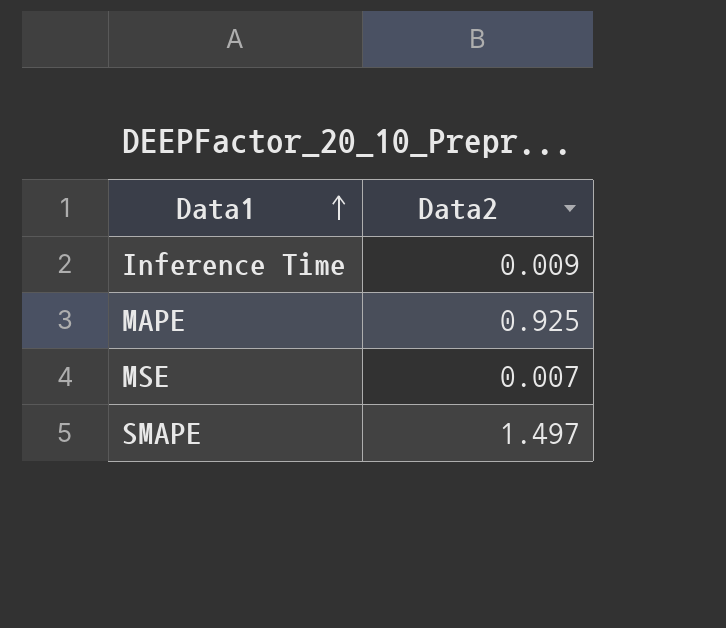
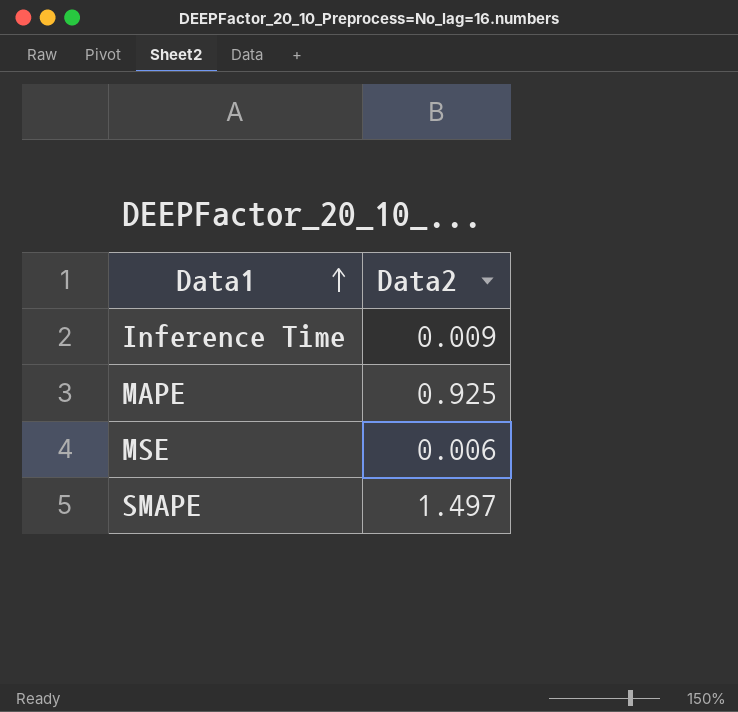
MSE | Data2: 0.007 -> 0.006

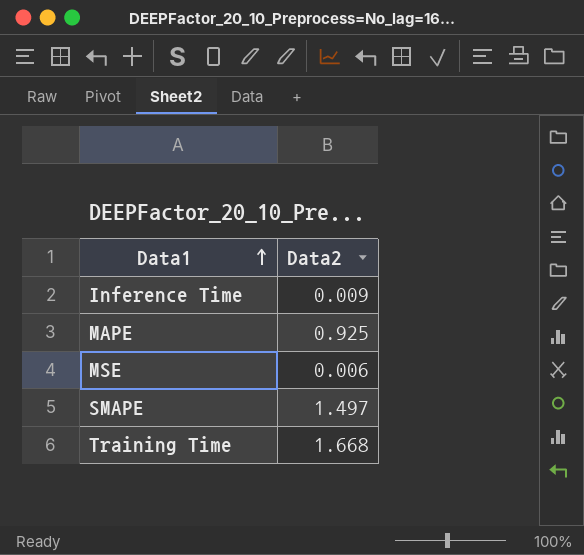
row Training Time: none -> 1.668

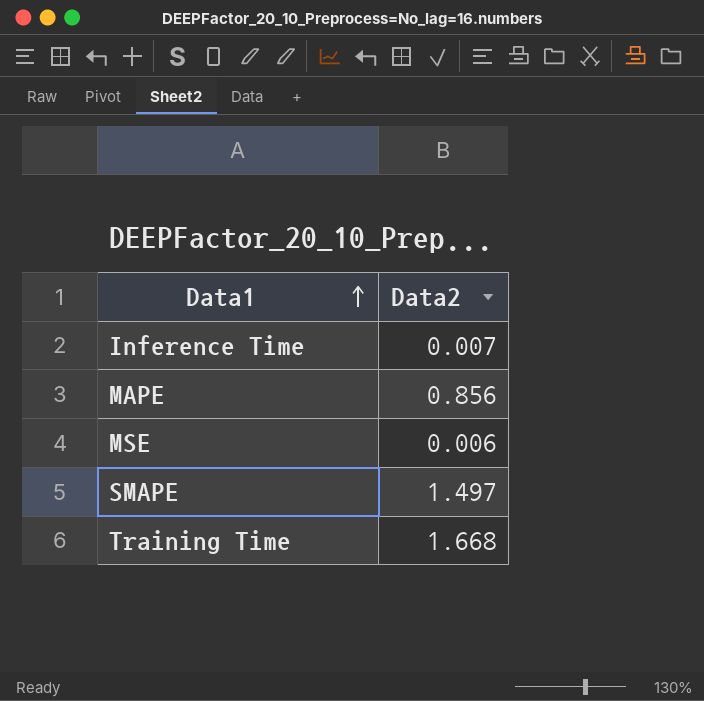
Inference Time | Data2: 0.009 -> 0.007
MAPE | Data2: 0.925 -> 0.856

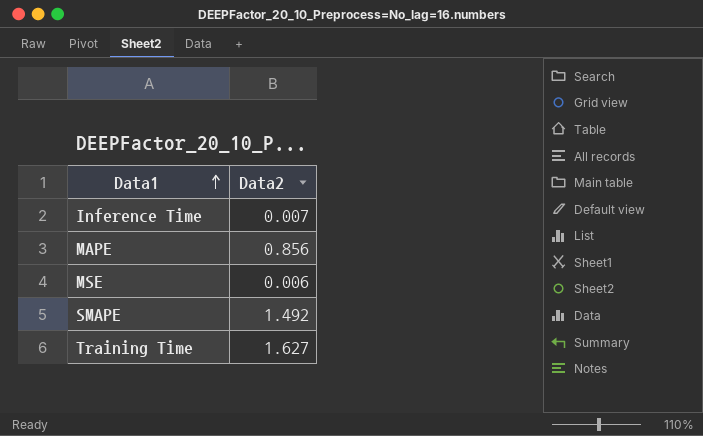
SMAPE | Data2: 1.497 -> 1.492
Training Time | Data2: 1.668 -> 1.627

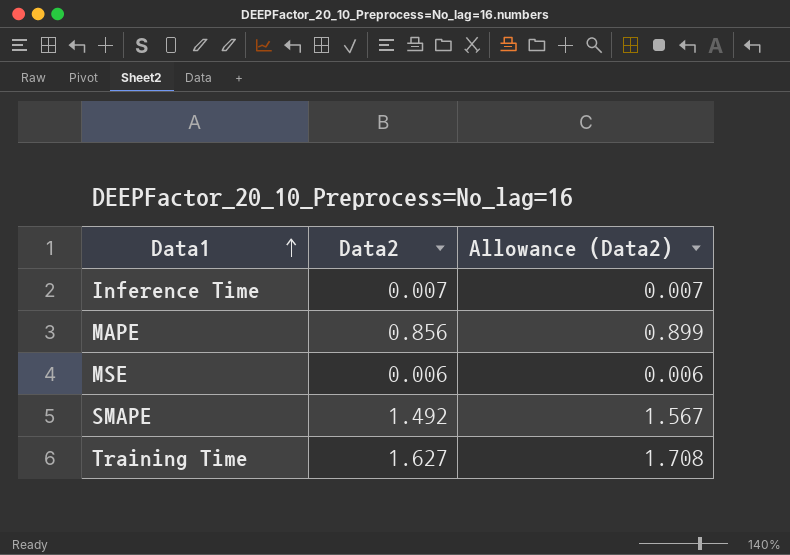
column Allowance (Data2) | formula: none -> [Data2] * 1.05

